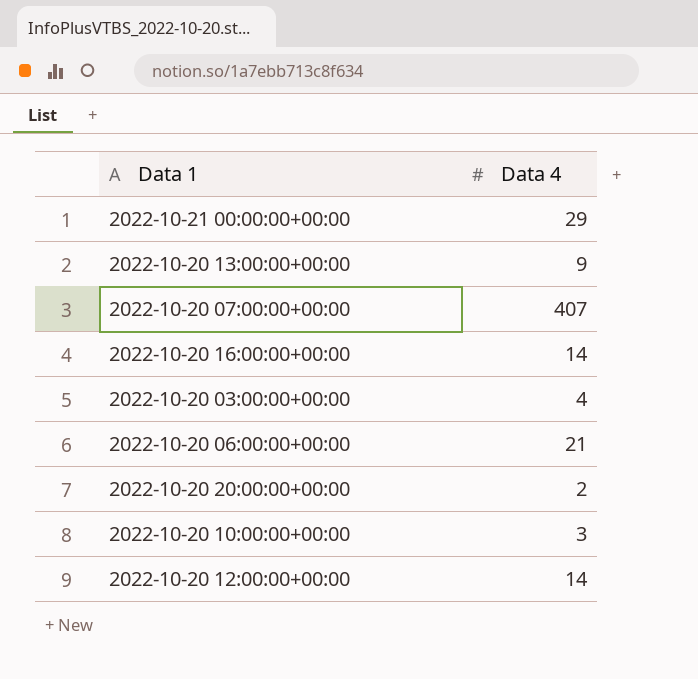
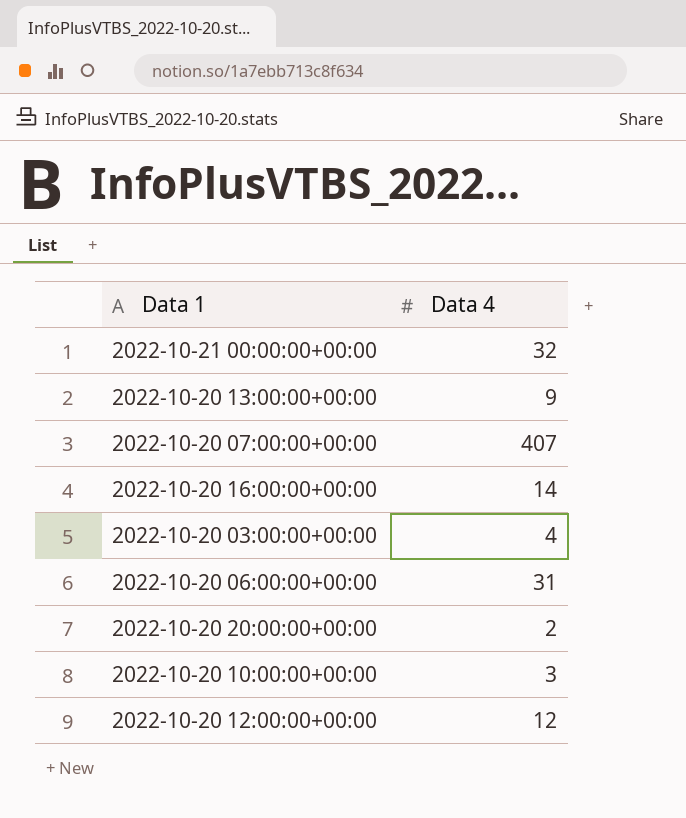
2022-10-21 00:00:00+00:00 | Data 4: 29 -> 32
2022-10-20 06:00:00+00:00 | Data 4: 21 -> 31
2022-10-20 12:00:00+00:00 | Data 4: 14 -> 12

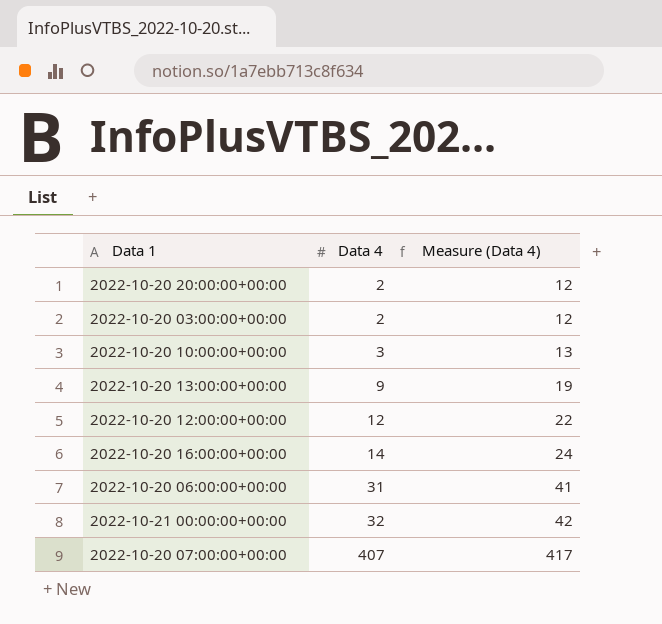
row order: none -> Data 4 ascending
column Measure (Data 4) | formula: none -> [Data 4] + 10
2022-10-20 03:00:00+00:00 | Data 4: 4 -> 2

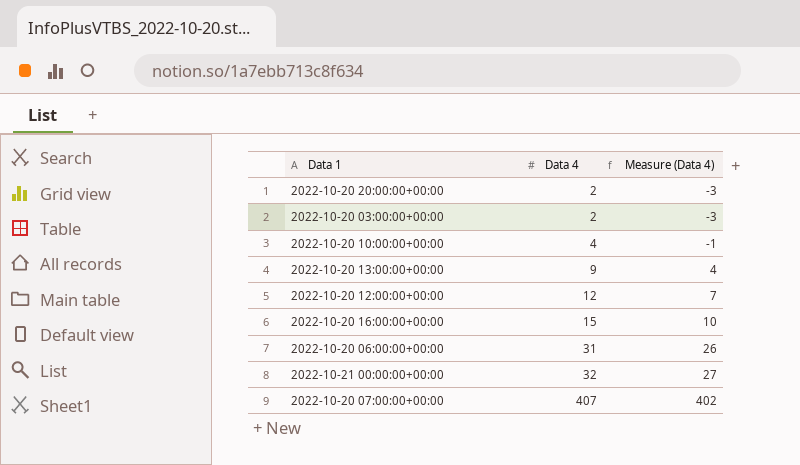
column Measure (Data 4) | formula: [Data 4] + 10 -> [Data 4] - 5
2022-10-20 10:00:00+00:00 | Data 4: 3 -> 4
2022-10-20 16:00:00+00:00 | Data 4: 14 -> 15

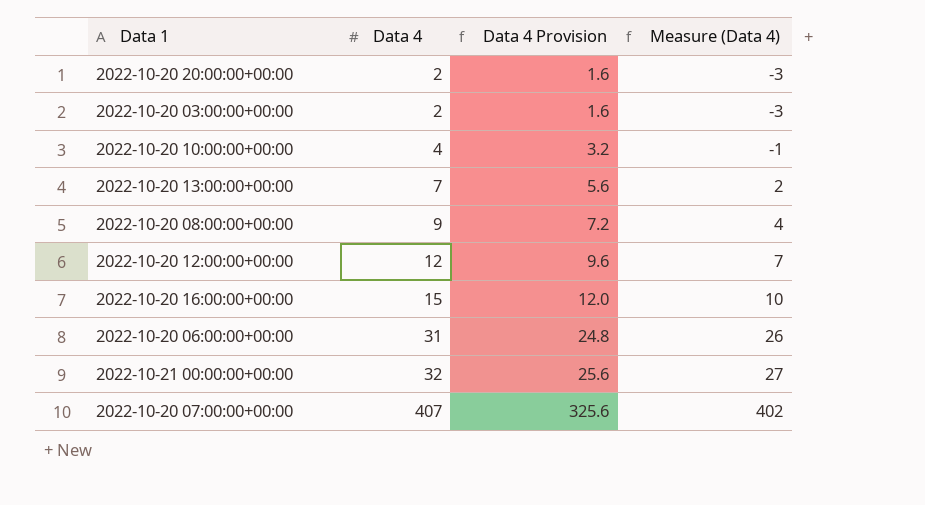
column Data 4 Provision | formula: none -> [Data 4] * 0.8
2022-10-20 13:00:00+00:00 | Data 4: 9 -> 7
2022-10-20 13:00:00+00:00 | Measure (Data 4): 4 -> 2
row 2022-10-20 08:00:00+00:00: none -> 9 | 7.2 | 4

